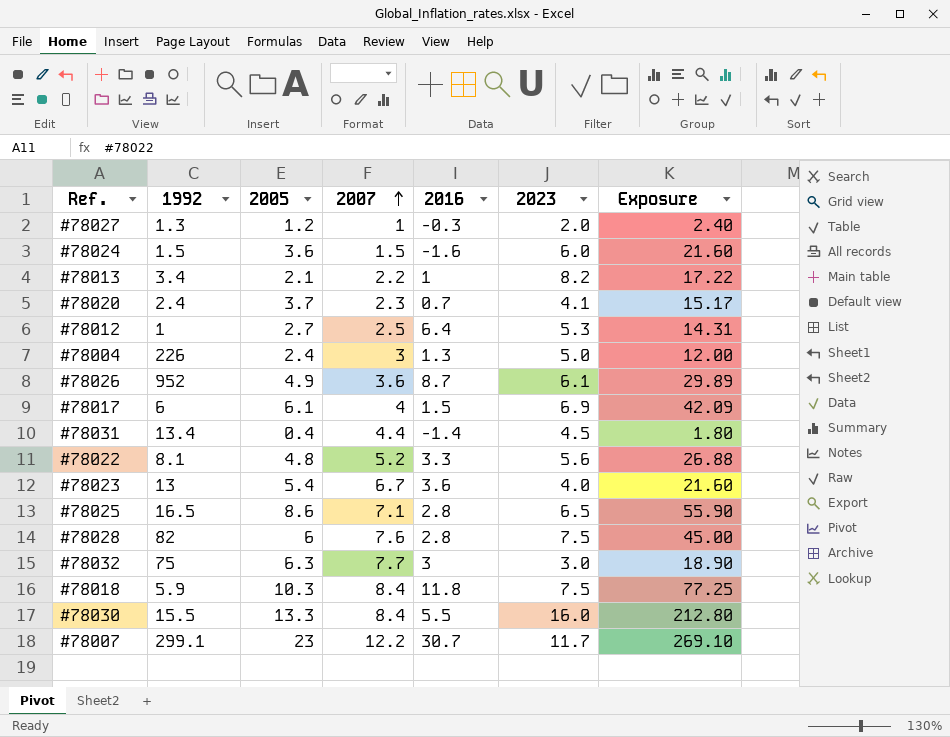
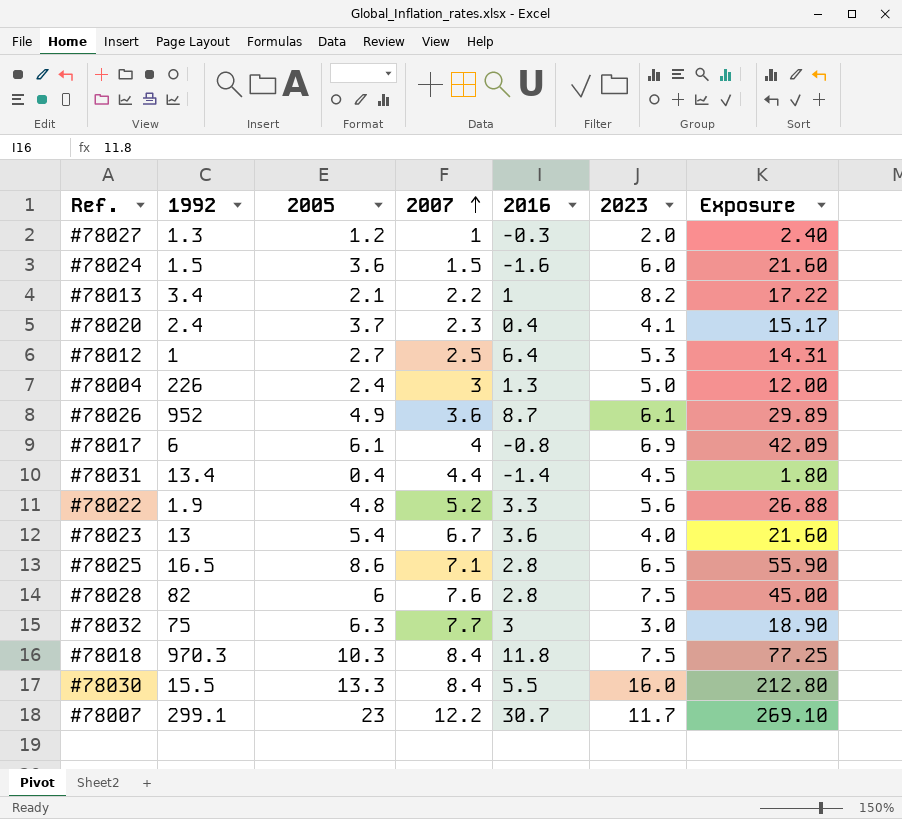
#78020 | 2016: 0.7 -> 0.4
#78017 | 2016: 1.5 -> -0.8
#78022 | 1992: 8.1 -> 1.9
#78018 | 1992: 5.9 -> 970.3

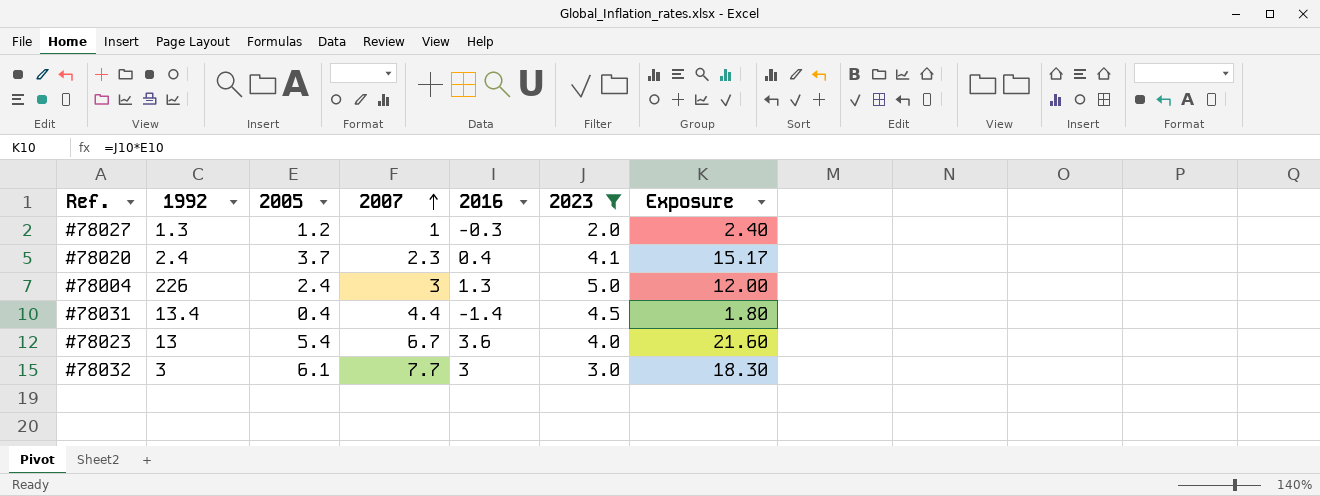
filter: none -> 2023 <= 5.0
#78032 | 1992: 75 -> 3
#78032 | 2005: 6.3 -> 6.1
#78032 | Exposure: 18.90 -> 18.30

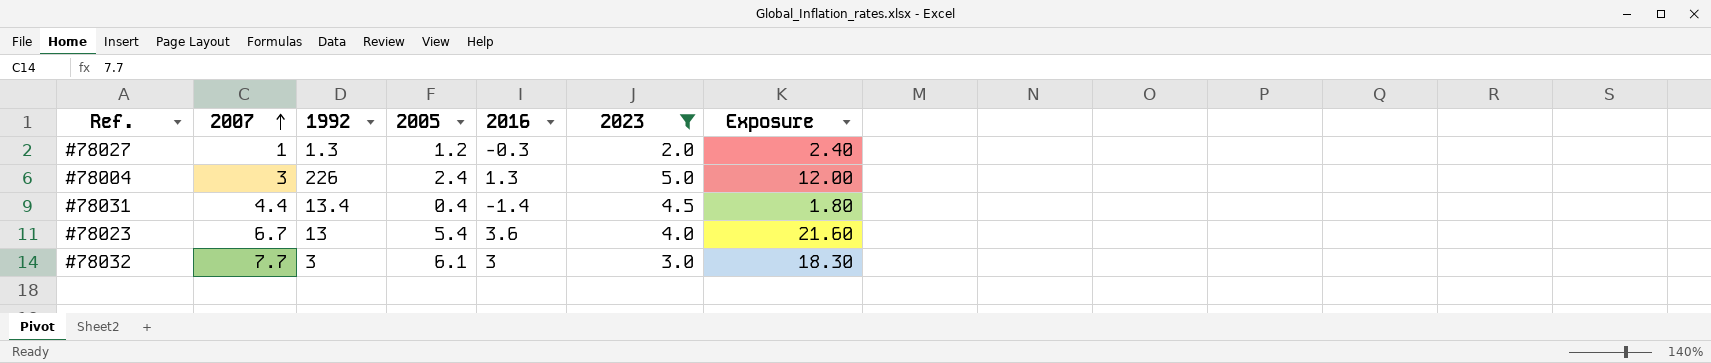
column 2007 | position: 4 -> 2
row #78020: 2.4 | 3.7 | 2.3 | 0.4 | 4.1 | 15.17 -> none

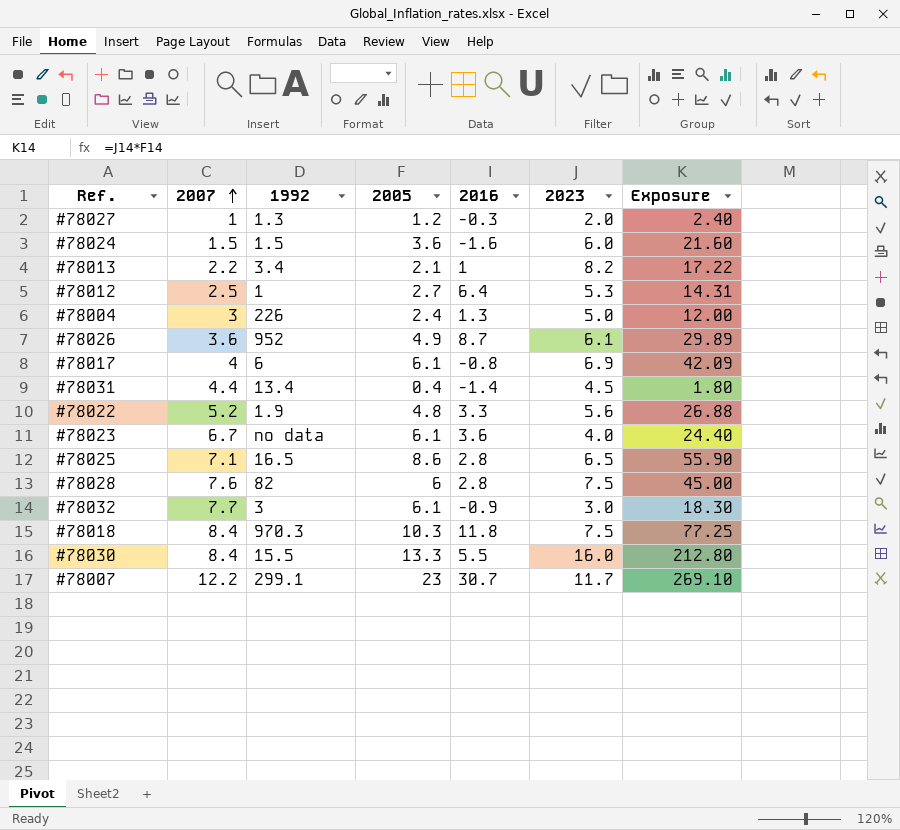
filter: 2023 <= 5.0 -> none
#78023 | 1992: 13 -> no data
#78023 | 2005: 5.4 -> 6.1
#78023 | Exposure: 21.60 -> 24.40
#78032 | 2016: 3 -> -0.9

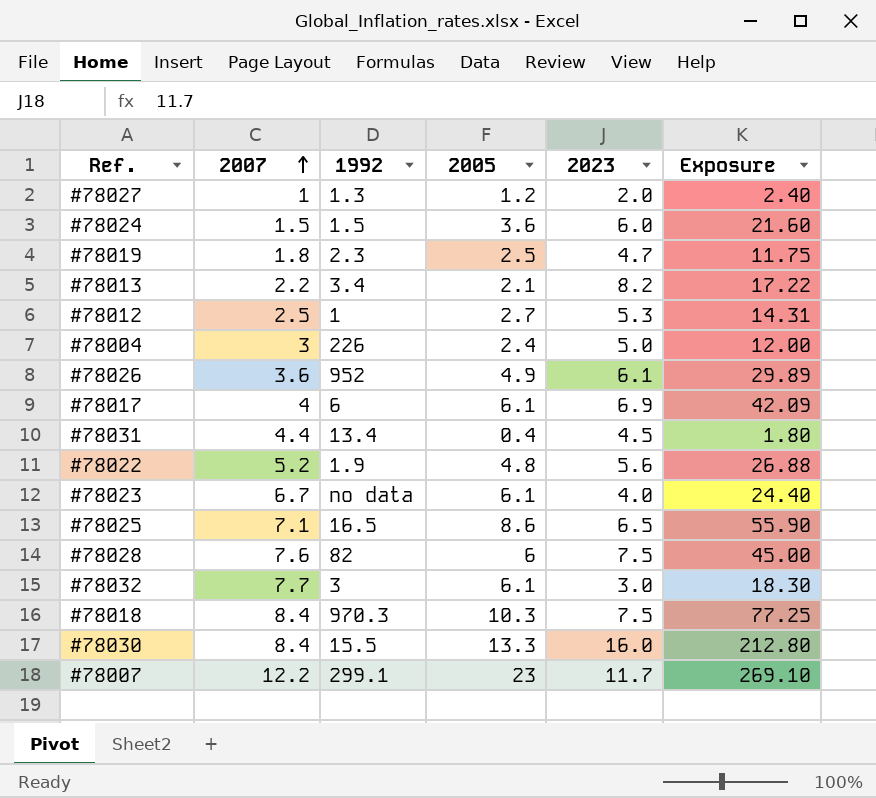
column 2016 | position: 5 -> none
row #78019: none -> 1.8 | 2.3 | 2.5 | 4.7 | 11.75

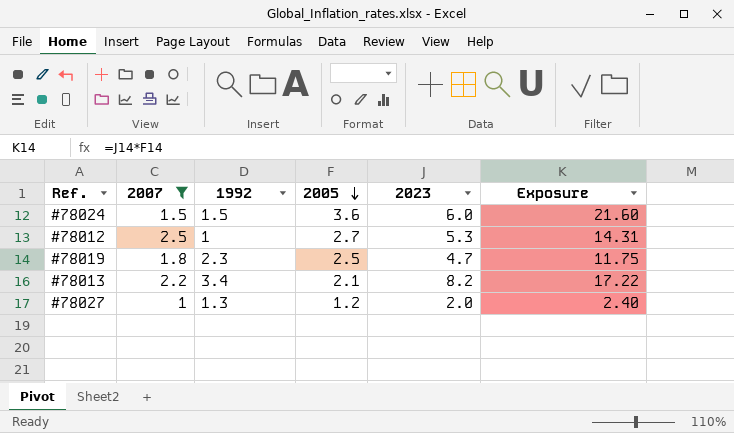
filter: none -> 2007 <= 2.5
row order: 2007 ascending -> 2005 descending

